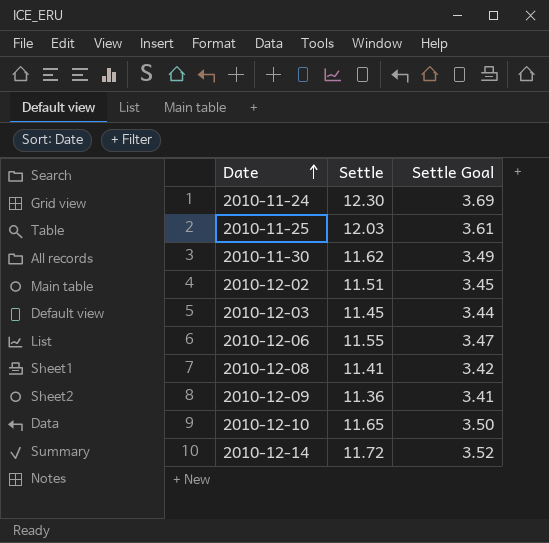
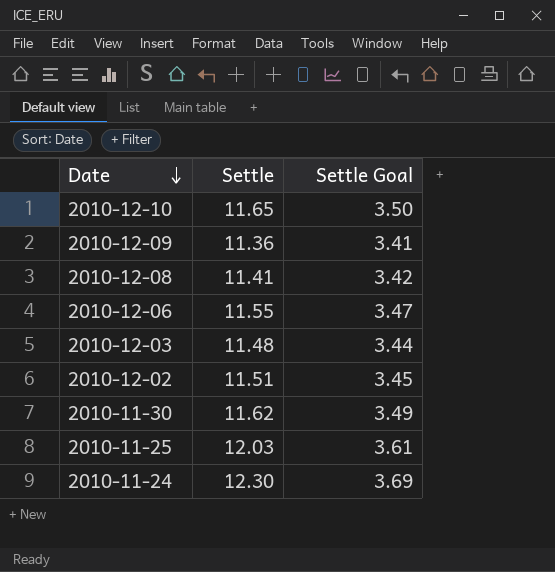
row order: Date ascending -> Date descending
row 2010-12-14: 11.72 | 3.52 -> none
2010-12-03 | Settle: 11.45 -> 11.48

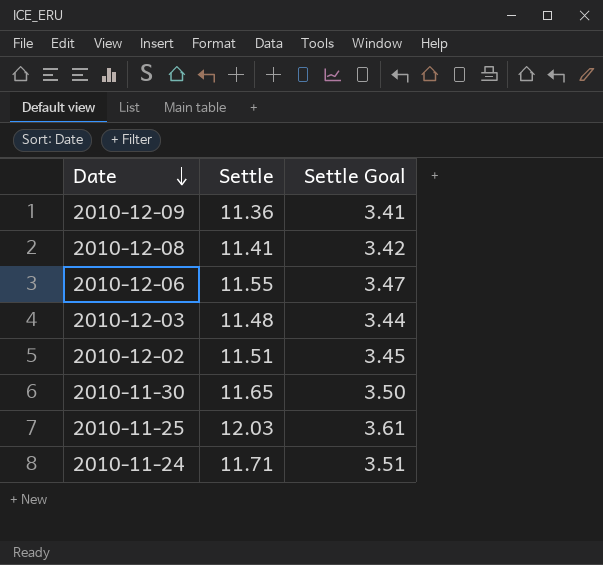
row 2010-12-10: 11.65 | 3.50 -> none
2010-11-30 | Settle: 11.62 -> 11.65
2010-11-30 | Settle Goal: 3.49 -> 3.50
2010-11-24 | Settle: 12.30 -> 11.71
2010-11-24 | Settle Goal: 3.69 -> 3.51

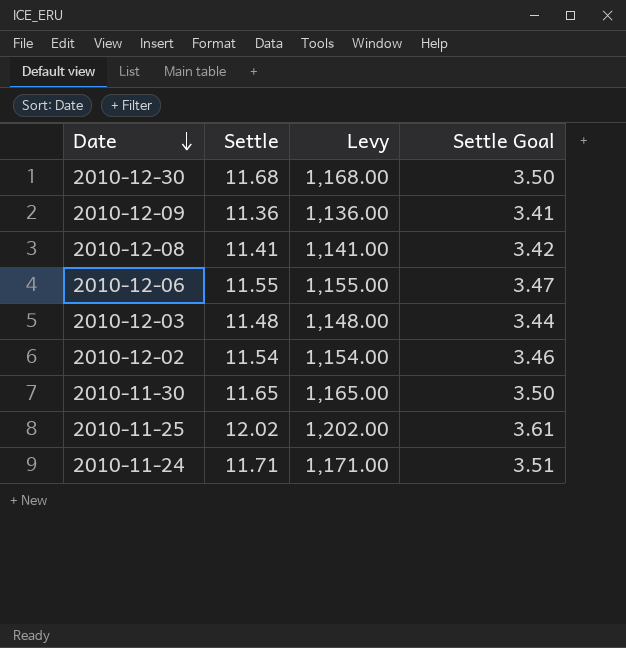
column Levy | formula: none -> [Settle] * 100
row 2010-12-30: none -> 11.68 | 1,168.00 | 3.50
2010-12-02 | Settle: 11.51 -> 11.54
2010-12-02 | Settle Goal: 3.45 -> 3.46
2010-11-25 | Settle: 12.03 -> 12.02

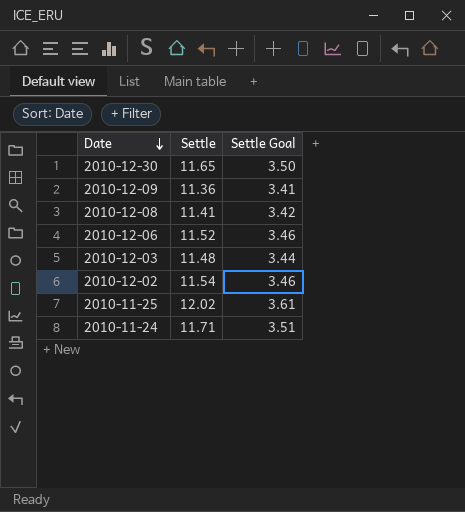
column Levy | formula: [Settle] * 100 -> none
row 2010-11-30: 11.65 | 1,165.00 | 3.50 -> none
2010-12-30 | Settle: 11.68 -> 11.65
2010-12-06 | Settle: 11.55 -> 11.52
2010-12-06 | Settle Goal: 3.47 -> 3.46

